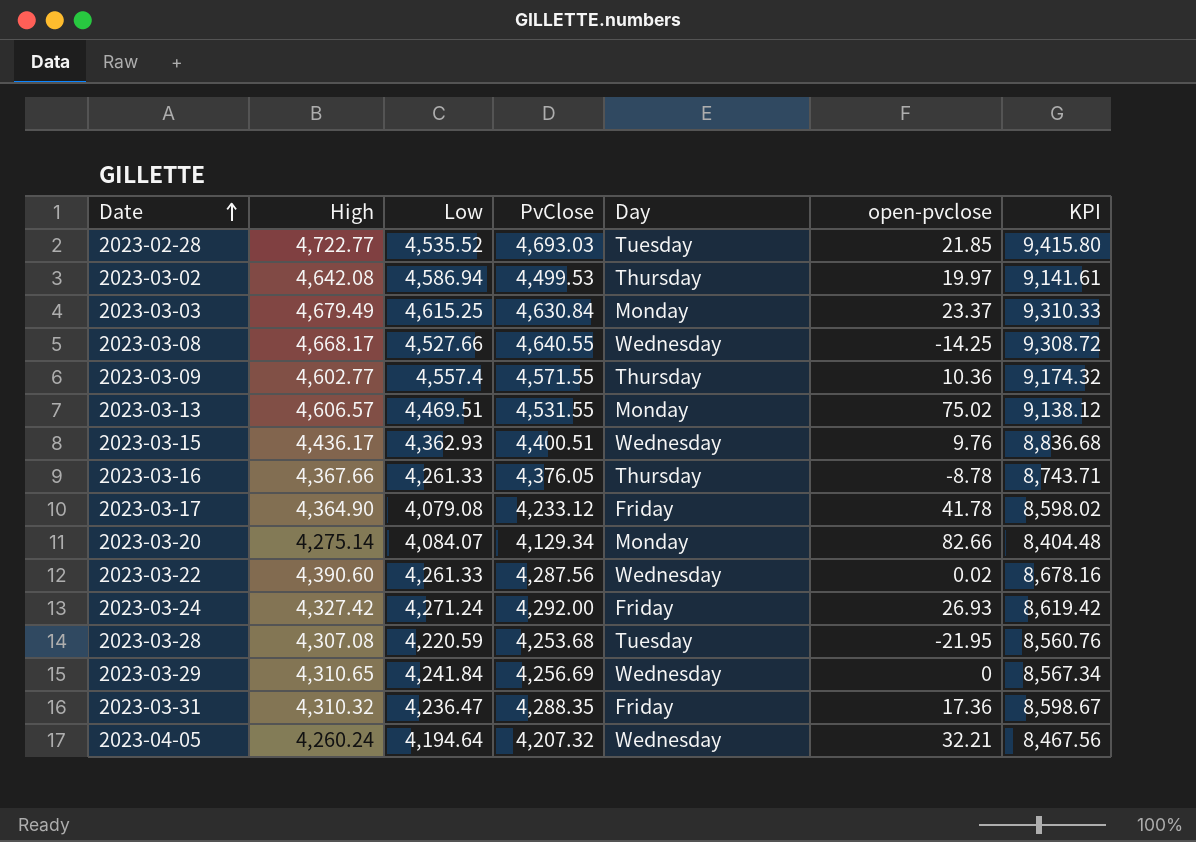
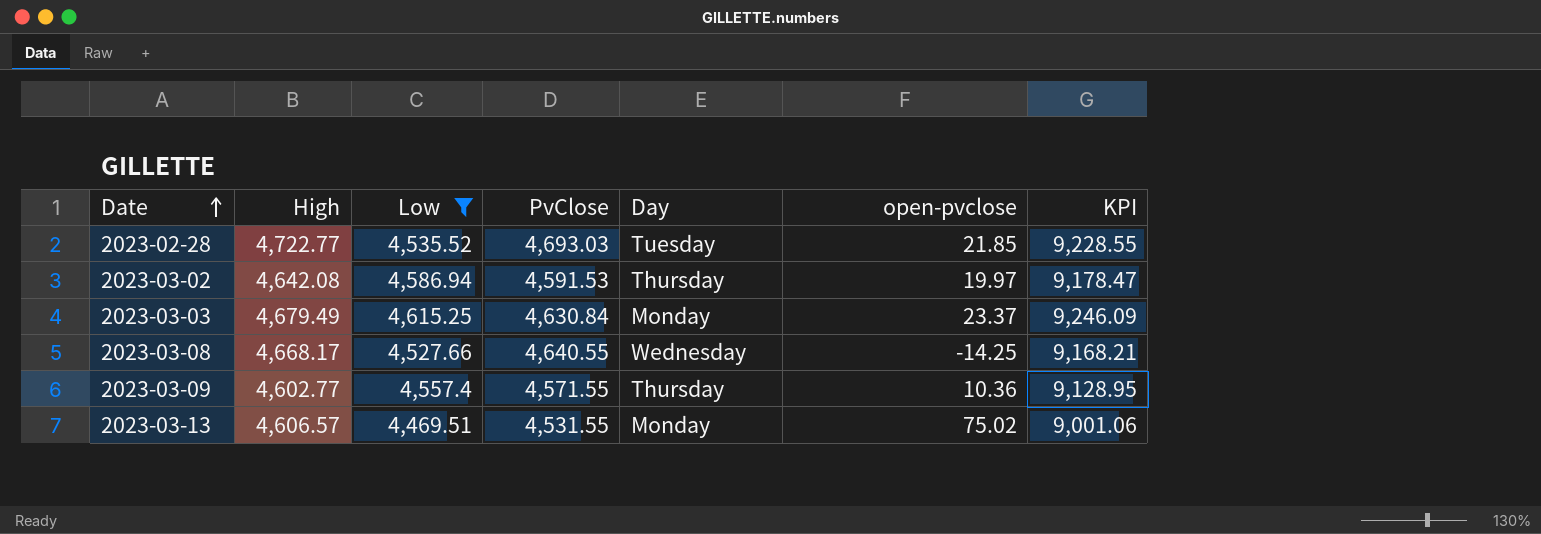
filter: none -> Low >= 4,469.51
column KPI | formula: [High] + [PvClose] -> [Low] + [PvClose]
2023-03-02 | PvClose: 4,499.53 -> 4,591.53

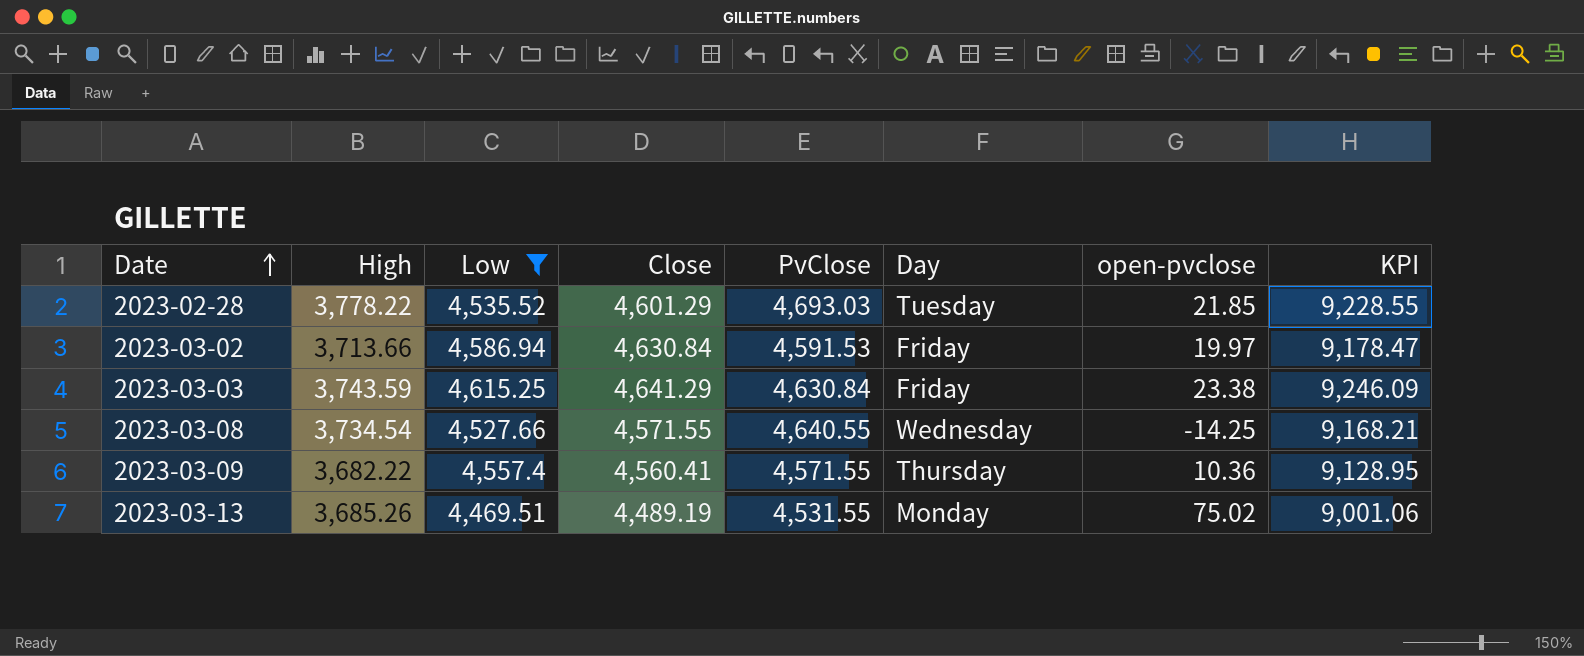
column Close | position: none -> 4
2023-02-28 | High: 4,722.77 -> 3,778.22
2023-03-02 | High: 4,642.08 -> 3,713.66
2023-03-02 | Day: Thursday -> Friday
2023-03-03 | High: 4,679.49 -> 3,743.59
2023-03-03 | Day: Monday -> Friday
2023-03-03 | open-pvclose: 23.37 -> 23.38
2023-03-08 | High: 4,668.17 -> 3,734.54
2023-03-09 | High: 4,602.77 -> 3,682.22
2023-03-13 | High: 4,606.57 -> 3,685.26

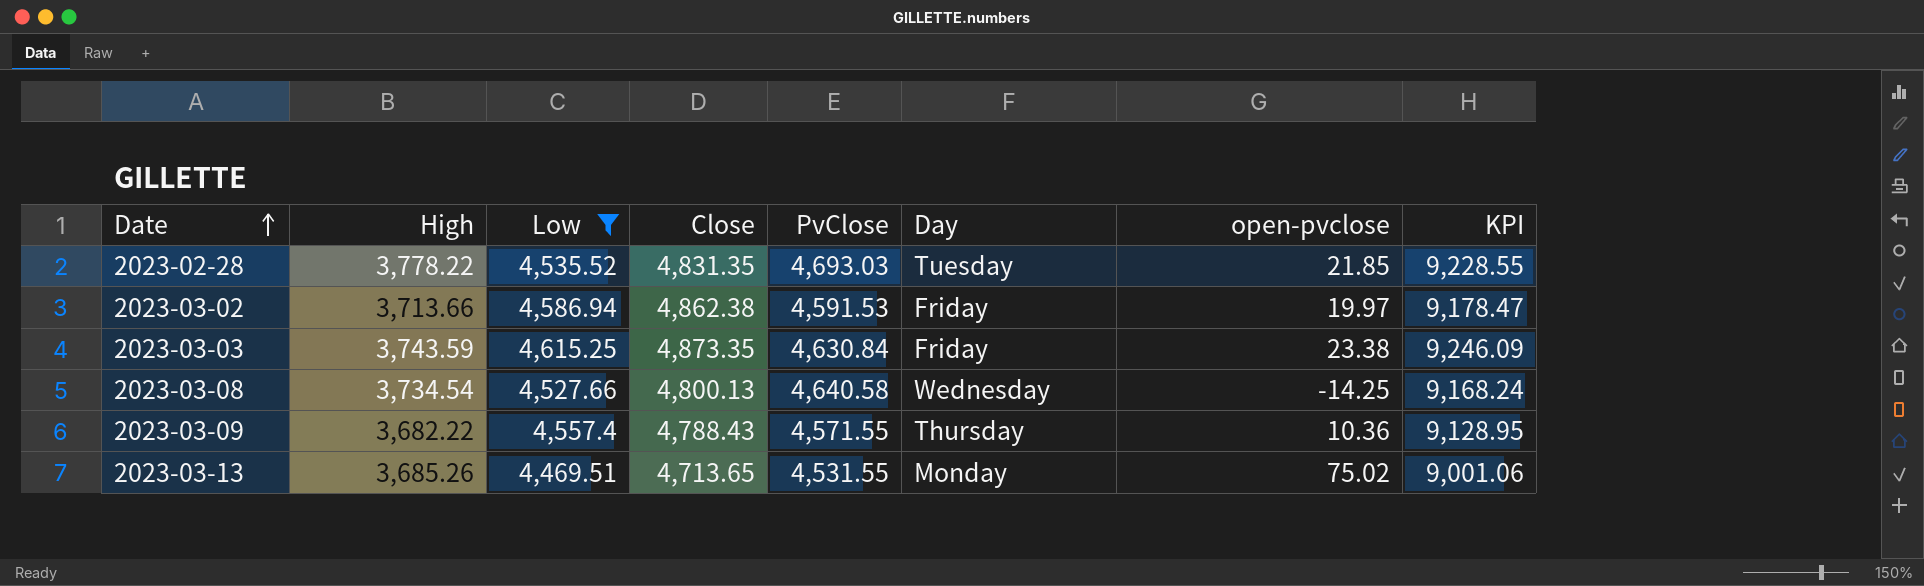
2023-02-28 | Close: 4,601.29 -> 4,831.35
2023-03-02 | Close: 4,630.84 -> 4,862.38
2023-03-03 | Close: 4,641.29 -> 4,873.35
2023-03-08 | Close: 4,571.55 -> 4,800.13
2023-03-08 | PvClose: 4,640.55 -> 4,640.58
2023-03-08 | KPI: 9,168.21 -> 9,168.24
2023-03-09 | Close: 4,560.41 -> 4,788.43
2023-03-13 | Close: 4,489.19 -> 4,713.65

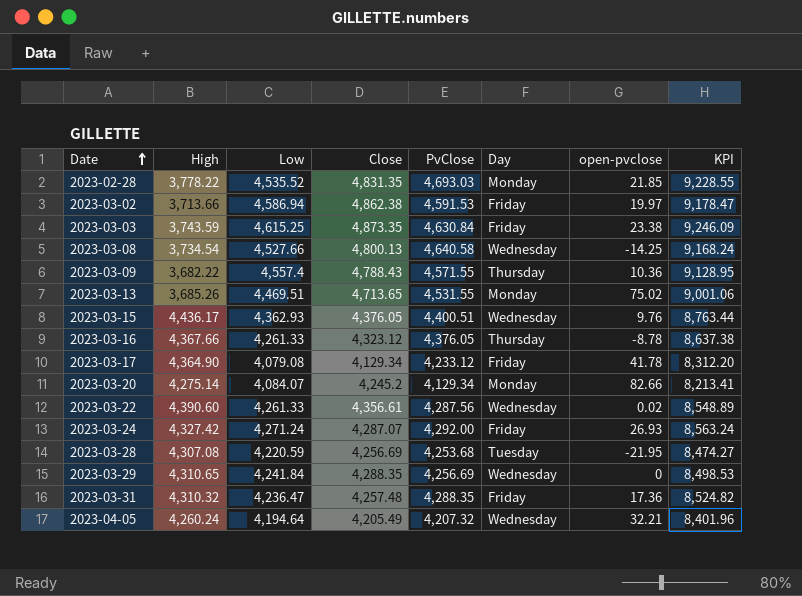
filter: Low >= 4,469.51 -> none
2023-02-28 | Day: Tuesday -> Monday

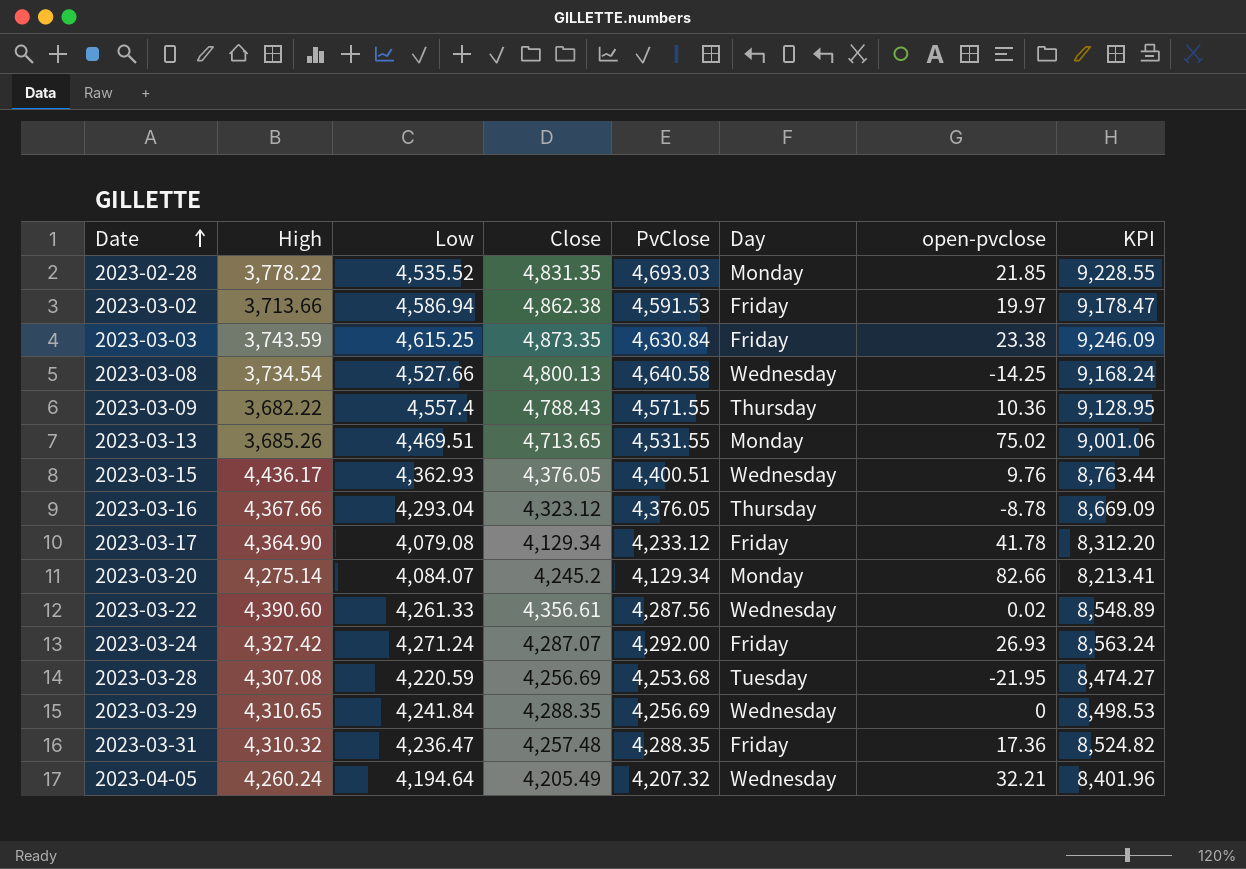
2023-03-16 | Low: 4,261.33 -> 4,293.04
2023-03-16 | KPI: 8,637.38 -> 8,669.09

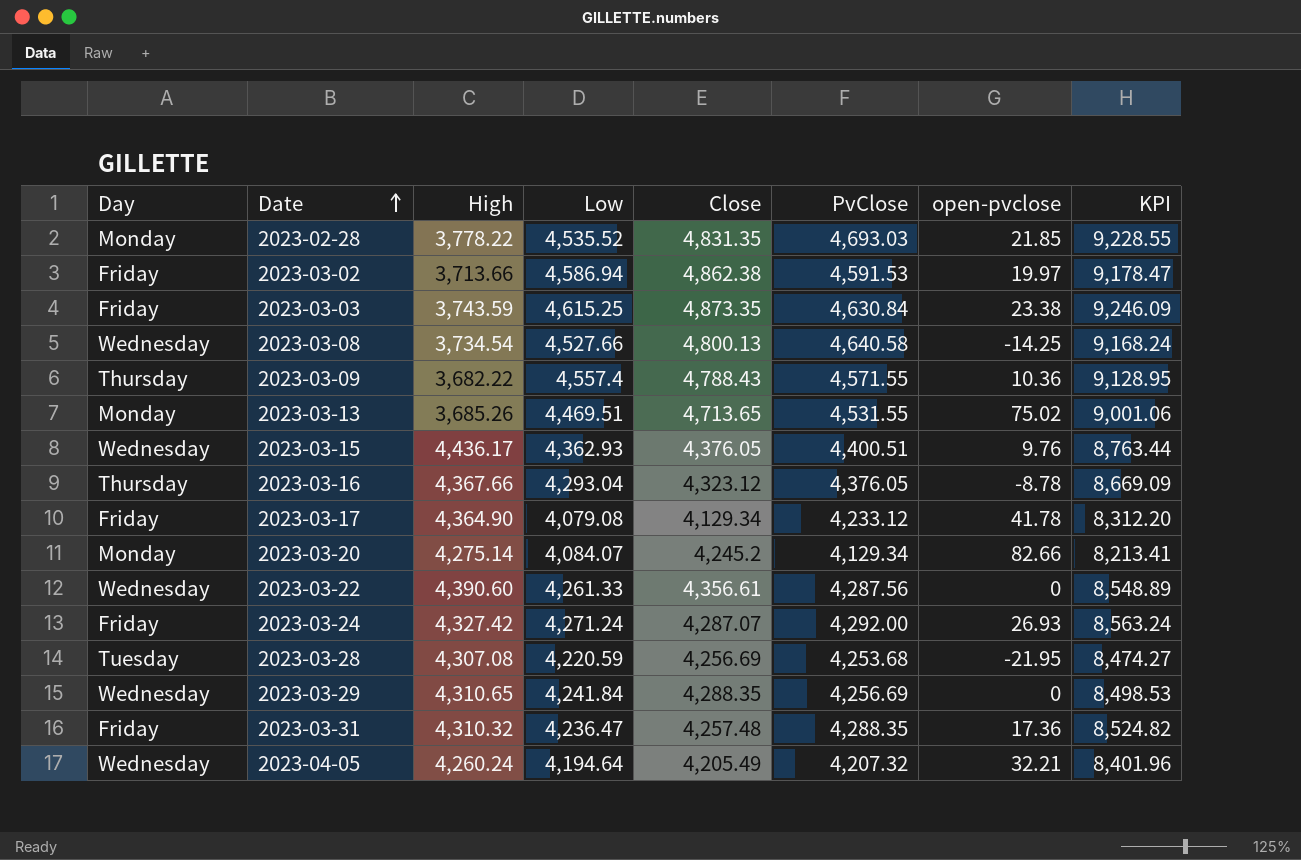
column Day | position: 6 -> 1
2023-03-22 | open-pvclose: 0.02 -> 0

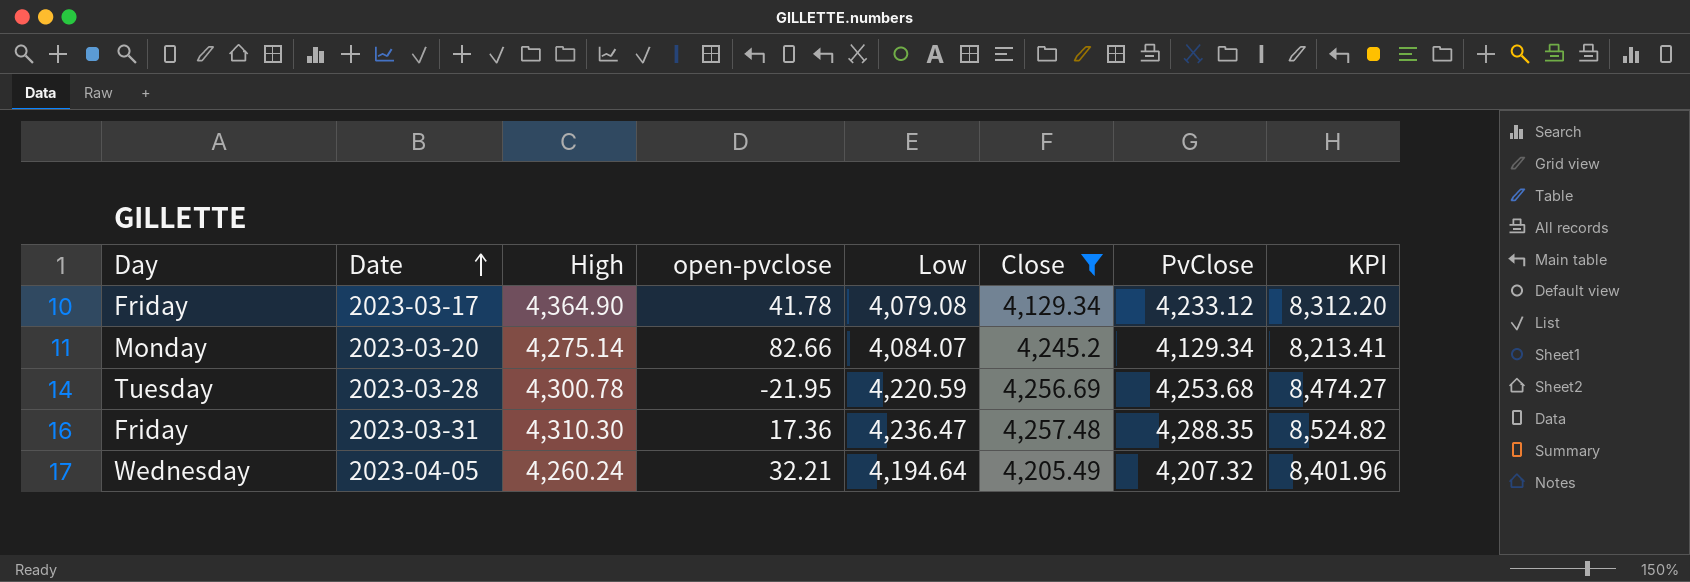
filter: none -> Close <= 4,257.48
column open-pvclose | position: 7 -> 4
2023-03-28 | High: 4,307.08 -> 4,300.78
2023-03-31 | High: 4,310.32 -> 4,310.30

